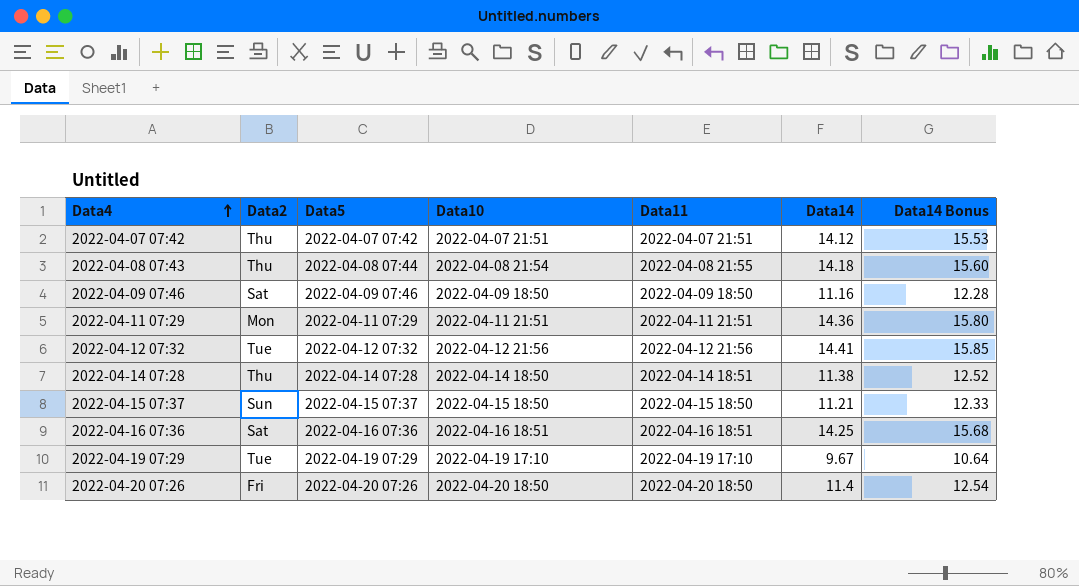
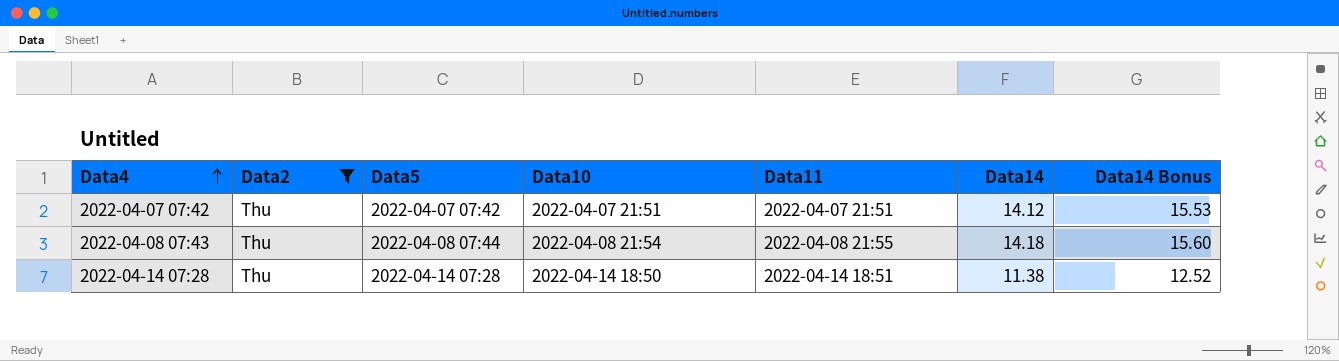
filter: none -> Data2 = Thu

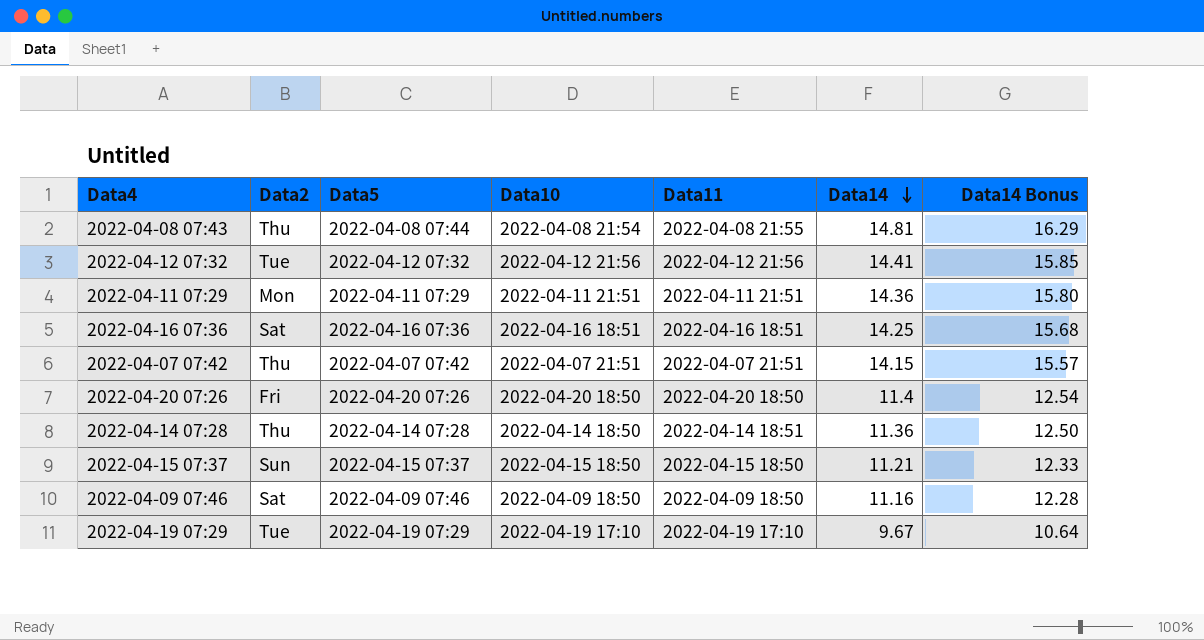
filter: Data2 = Thu -> none
row order: Data4 ascending -> Data14 descending
2022-04-08 07:43 | Data14: 14.18 -> 14.81
2022-04-08 07:43 | Data14 Bonus: 15.60 -> 16.29
2022-04-07 07:42 | Data14: 14.12 -> 14.15
2022-04-07 07:42 | Data14 Bonus: 15.53 -> 15.57
2022-04-14 07:28 | Data14: 11.38 -> 11.36
2022-04-14 07:28 | Data14 Bonus: 12.52 -> 12.50

